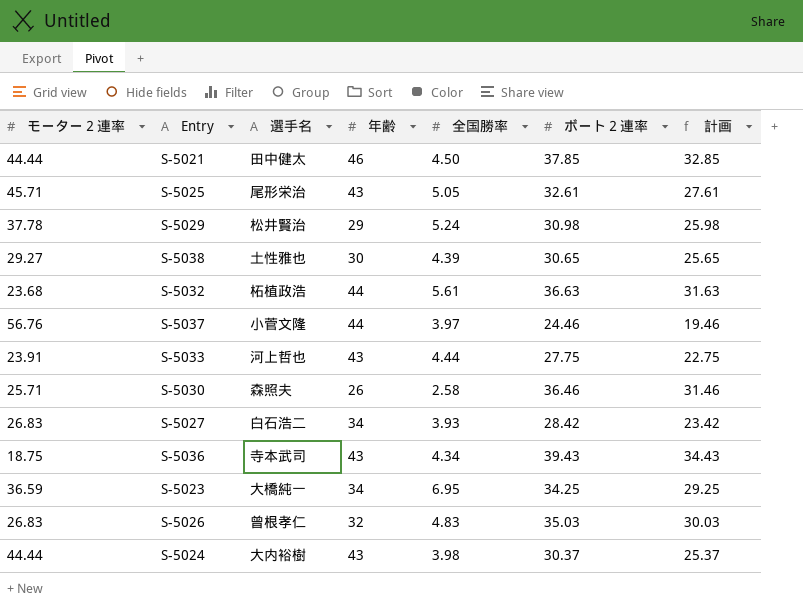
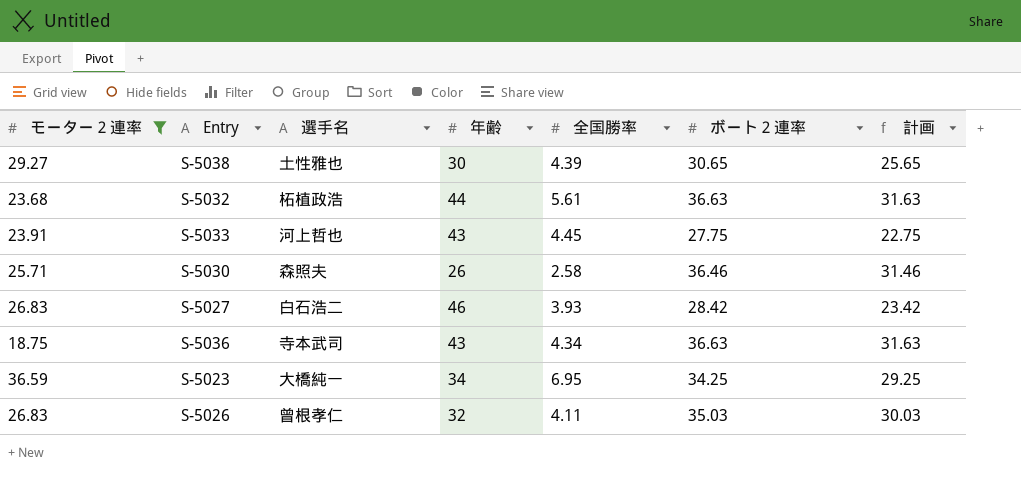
filter: none -> モーター２連率 <= 36.59
S-5033 | 全国勝率: 4.44 -> 4.45
S-5027 | 年齢: 34 -> 46
S-5036 | ボート２連率: 39.43 -> 36.63
S-5036 | 計画: 34.43 -> 31.63
S-5026 | 全国勝率: 4.83 -> 4.11

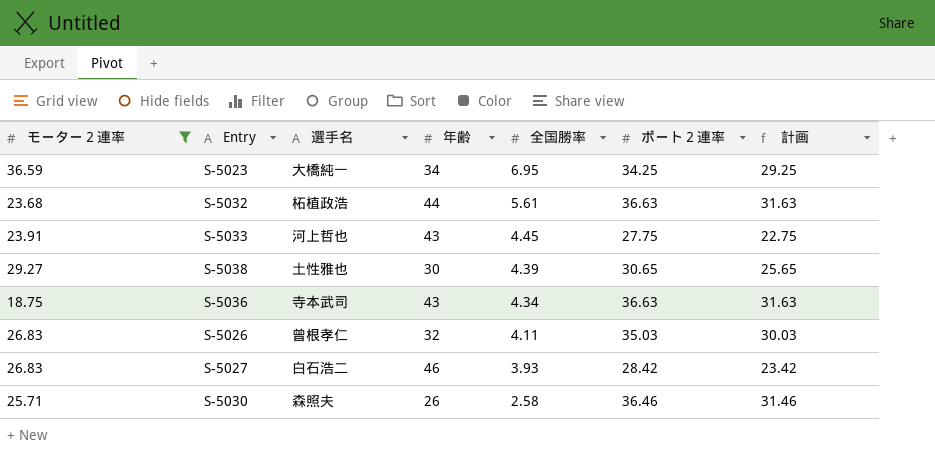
row order: none -> 全国勝率 descending

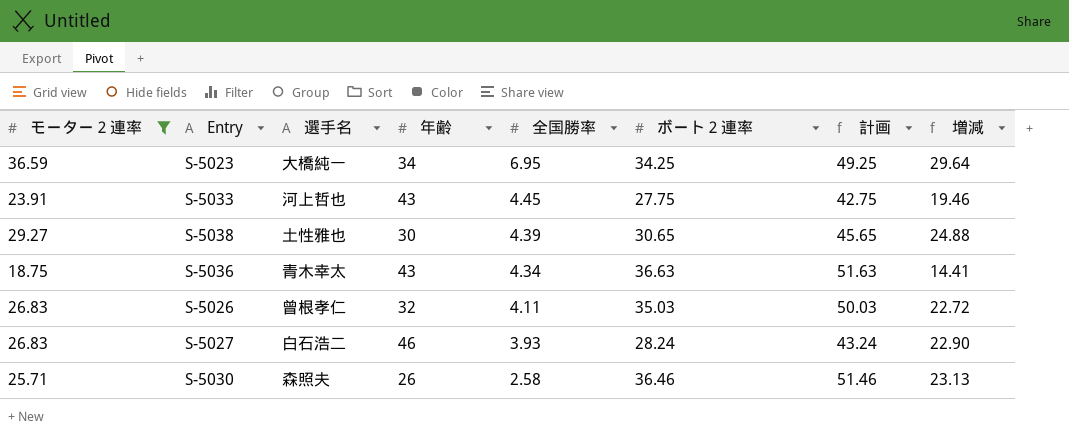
column 計画 | formula: [ボート２連率] - 5 -> [ボート２連率] + 15
column 増減 | formula: none -> [モーター２連率] - [全国勝率]
row S-5032: 23.68 | 柘植政浩 | 44 | 5.61 | 36.63 | 31.63 -> none
S-5036 | 選手名: 寺本武司 -> 青木幸太
S-5027 | ボート２連率: 28.42 -> 28.24

